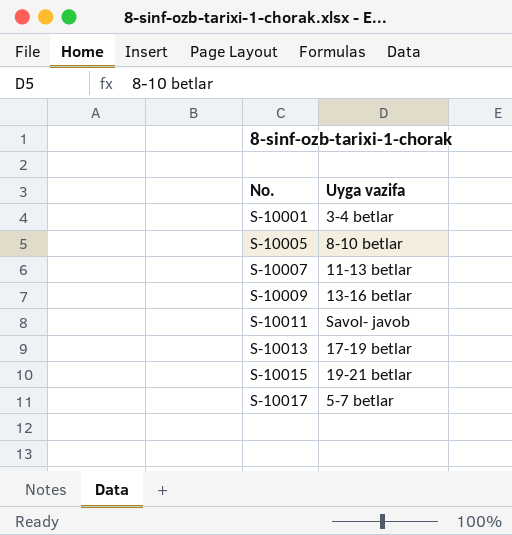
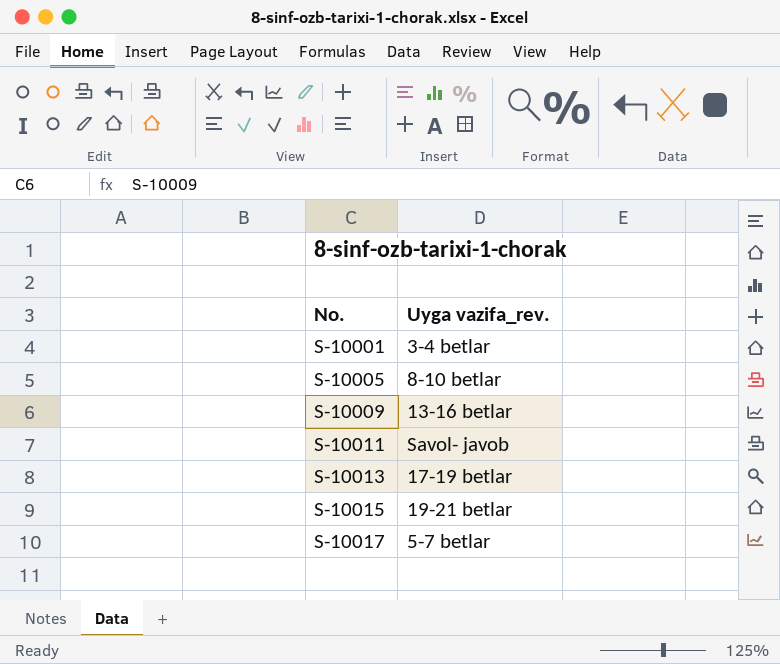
column name: Uyga vazifa -> Uyga vazifa_rev.
row S-10007: 11-13 betlar -> none

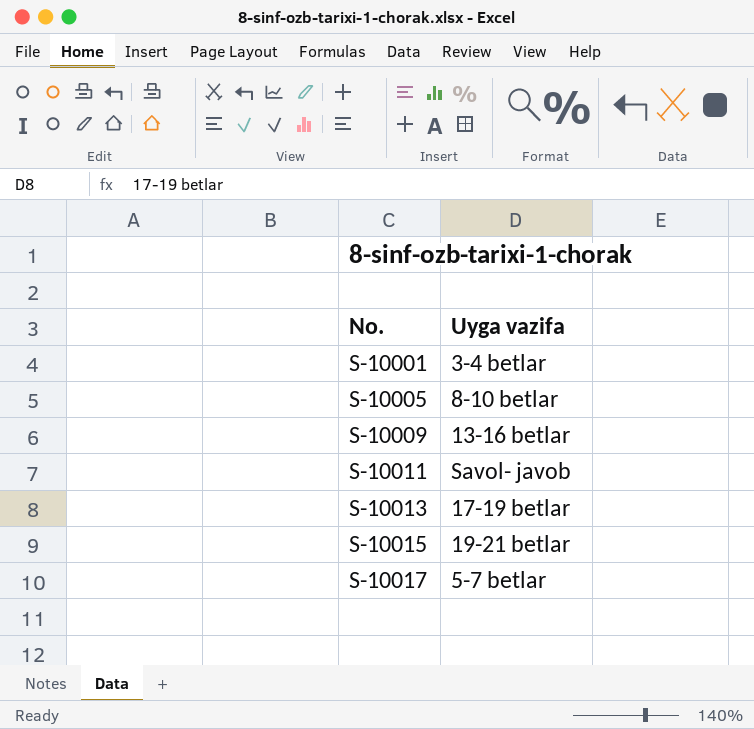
column name: Uyga vazifa_rev. -> Uyga vazifa

